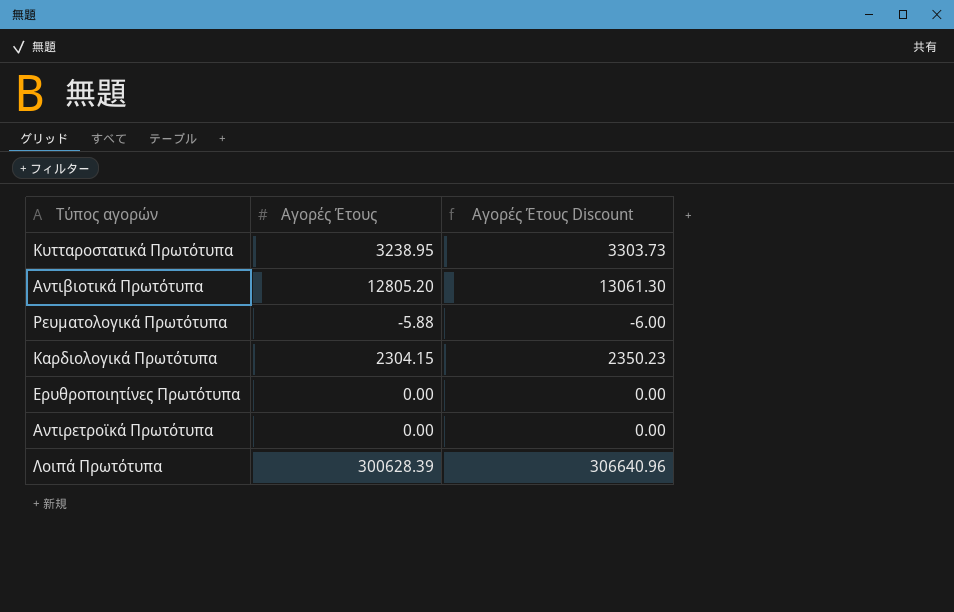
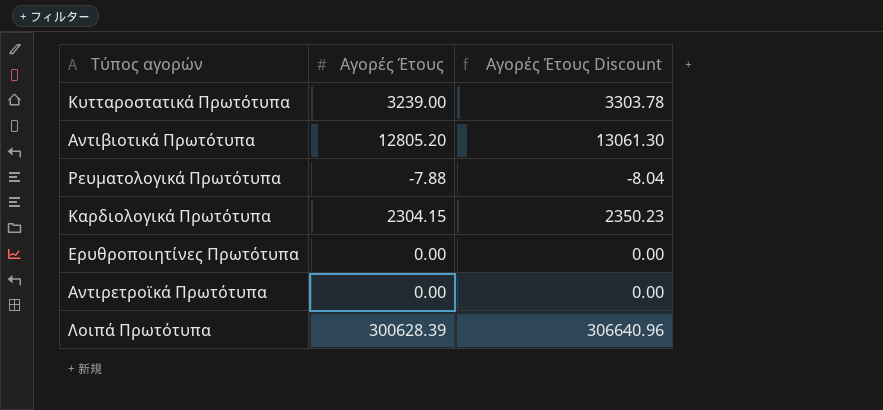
Κυτταροστατικά Πρωτότυπα | Αγορές Έτους: 3238.95 -> 3239.00
Κυτταροστατικά Πρωτότυπα | Αγορές Έτους Discount: 3303.73 -> 3303.78
Ρευματολογικά Πρωτότυπα | Αγορές Έτους: -5.88 -> -7.88
Ρευματολογικά Πρωτότυπα | Αγορές Έτους Discount: -6.00 -> -8.04

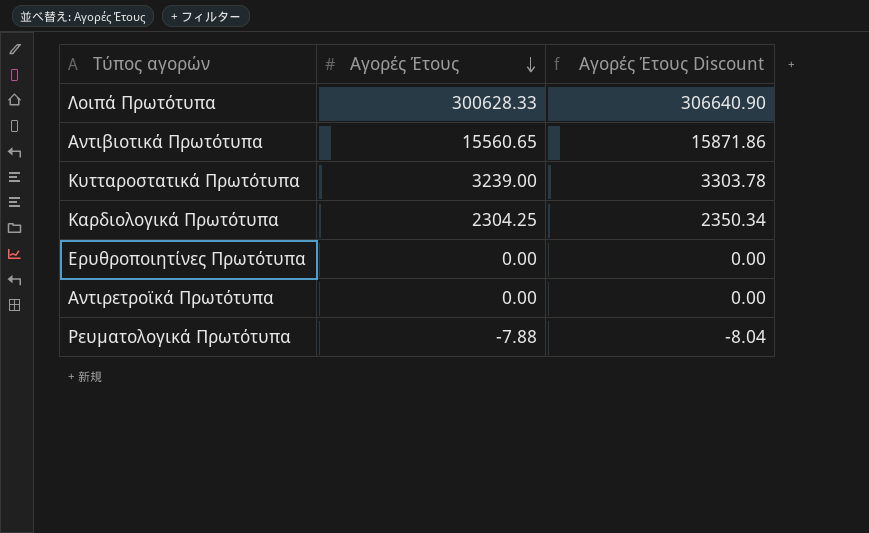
row order: none -> Αγορές Έτους descending
Λοιπά Πρωτότυπα | Αγορές Έτους: 300628.39 -> 300628.33
Λοιπά Πρωτότυπα | Αγορές Έτους Discount: 306640.96 -> 306640.90
Αντιβιοτικά Πρωτότυπα | Αγορές Έτους: 12805.20 -> 15560.65
Αντιβιοτικά Πρωτότυπα | Αγορές Έτους Discount: 13061.30 -> 15871.86
Καρδιολογικά Πρωτότυπα | Αγορές Έτους: 2304.15 -> 2304.25
Καρδιολογικά Πρωτότυπα | Αγορές Έτους Discount: 2350.23 -> 2350.34

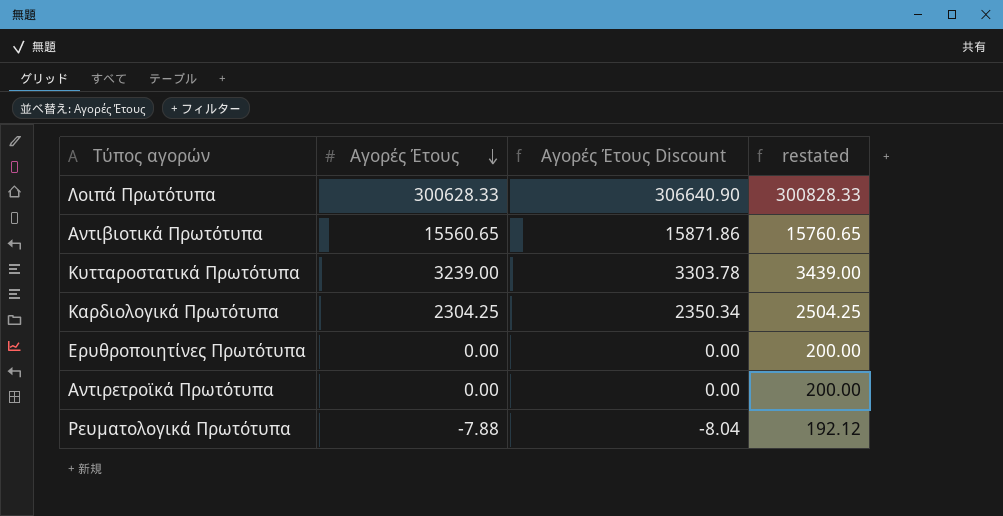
column restated | formula: none -> [Αγορές Έτους] + 200

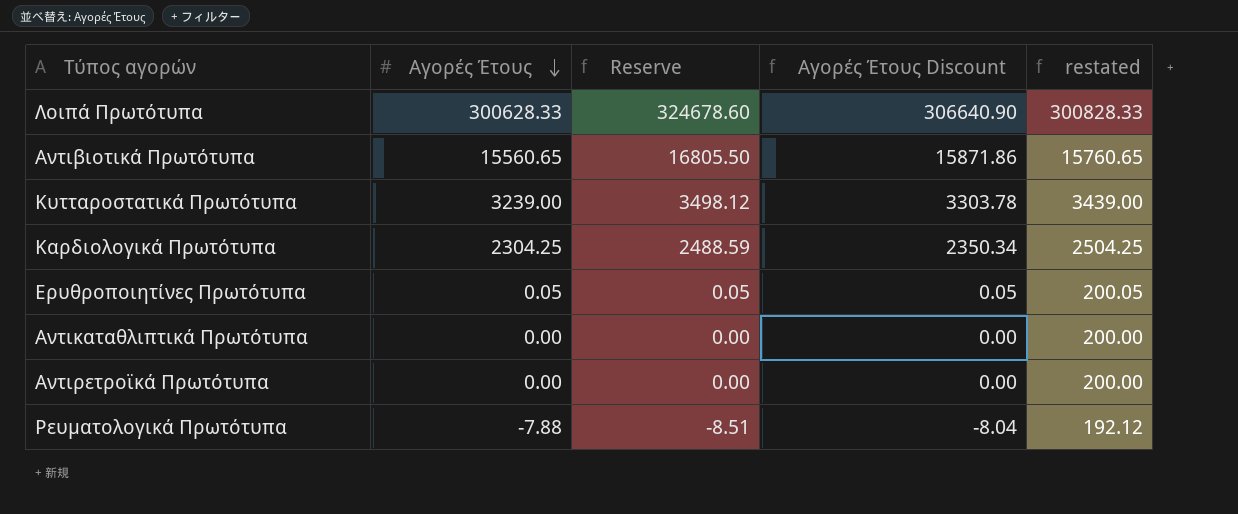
column Reserve | formula: none -> [Αγορές Έτους] * 1.08
Ερυθροποιητίνες Πρωτότυπα | Αγορές Έτους: 0.00 -> 0.05
Ερυθροποιητίνες Πρωτότυπα | Αγορές Έτους Discount: 0.00 -> 0.05
Ερυθροποιητίνες Πρωτότυπα | restated: 200.00 -> 200.05
row Αντικαταθλιπτικά Πρωτότυπα: none -> 0.00 | 0.00 | 0.00 | 200.00

